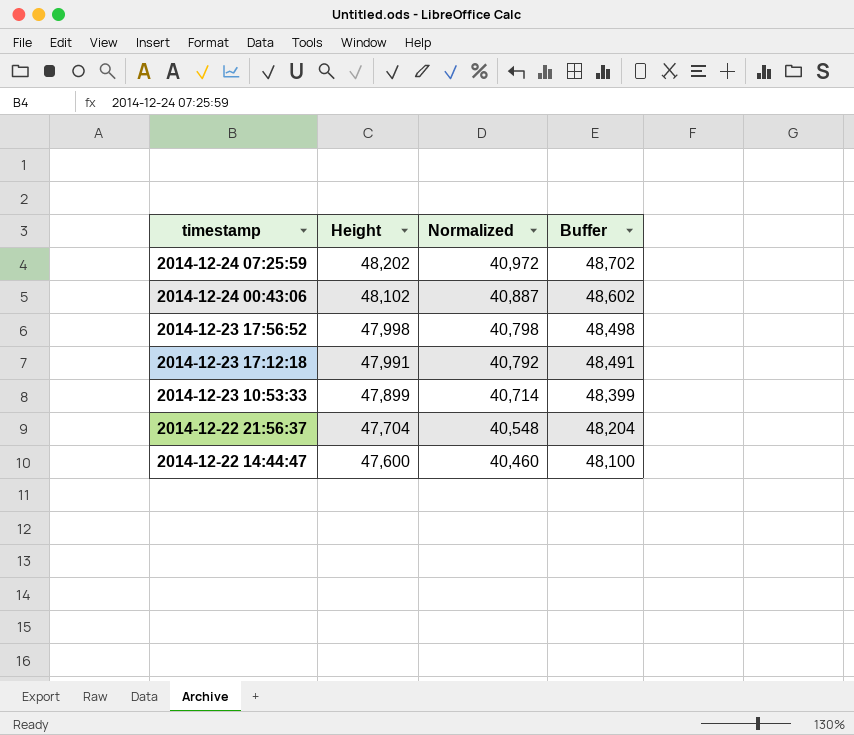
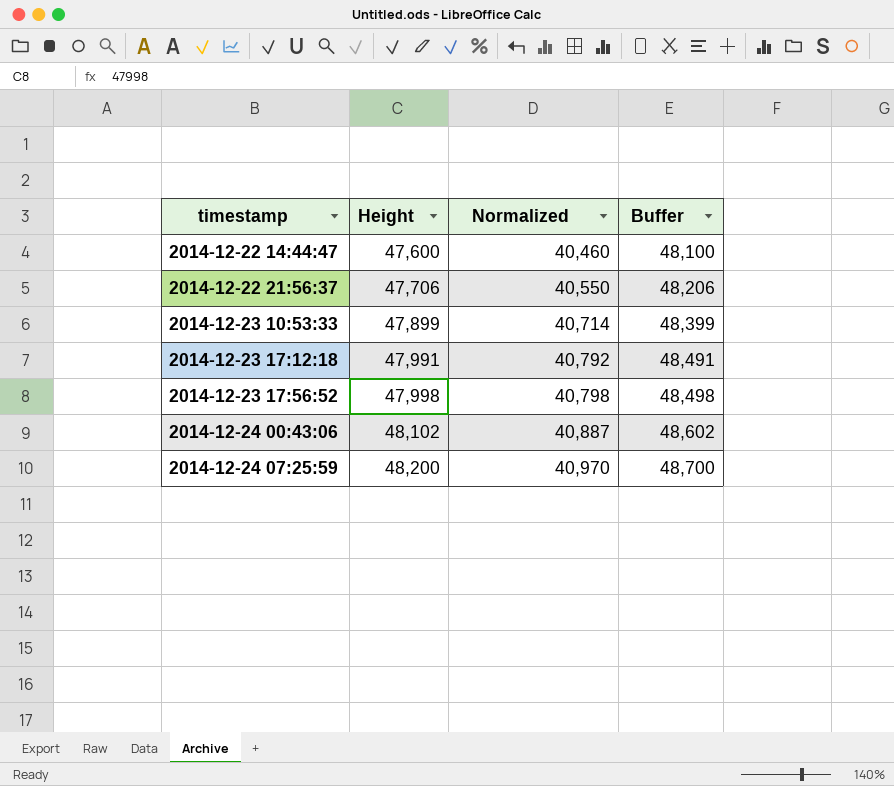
row order: timestamp descending -> timestamp ascending
2014-12-22 21:56:37 | Height: 47,704 -> 47,706
2014-12-22 21:56:37 | Normalized: 40,548 -> 40,550
2014-12-22 21:56:37 | Buffer: 48,204 -> 48,206
2014-12-24 07:25:59 | Height: 48,202 -> 48,200
2014-12-24 07:25:59 | Normalized: 40,972 -> 40,970
2014-12-24 07:25:59 | Buffer: 48,702 -> 48,700

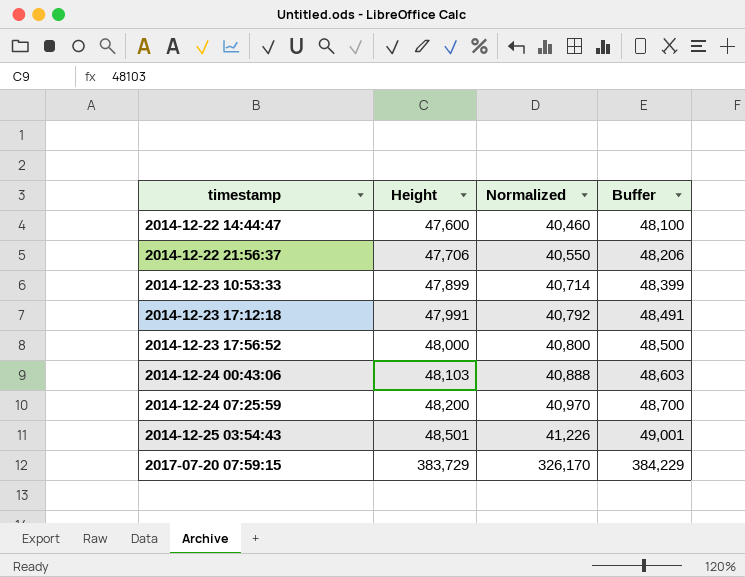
2014-12-23 17:56:52 | Height: 47,998 -> 48,000
2014-12-23 17:56:52 | Normalized: 40,798 -> 40,800
2014-12-23 17:56:52 | Buffer: 48,498 -> 48,500
2014-12-24 00:43:06 | Height: 48,102 -> 48,103
2014-12-24 00:43:06 | Normalized: 40,887 -> 40,888
2014-12-24 00:43:06 | Buffer: 48,602 -> 48,603
row 2014-12-25 03:54:43: none -> 48,501 | 41,226 | 49,001
row 2017-07-20 07:59:15: none -> 383,729 | 326,170 | 384,229

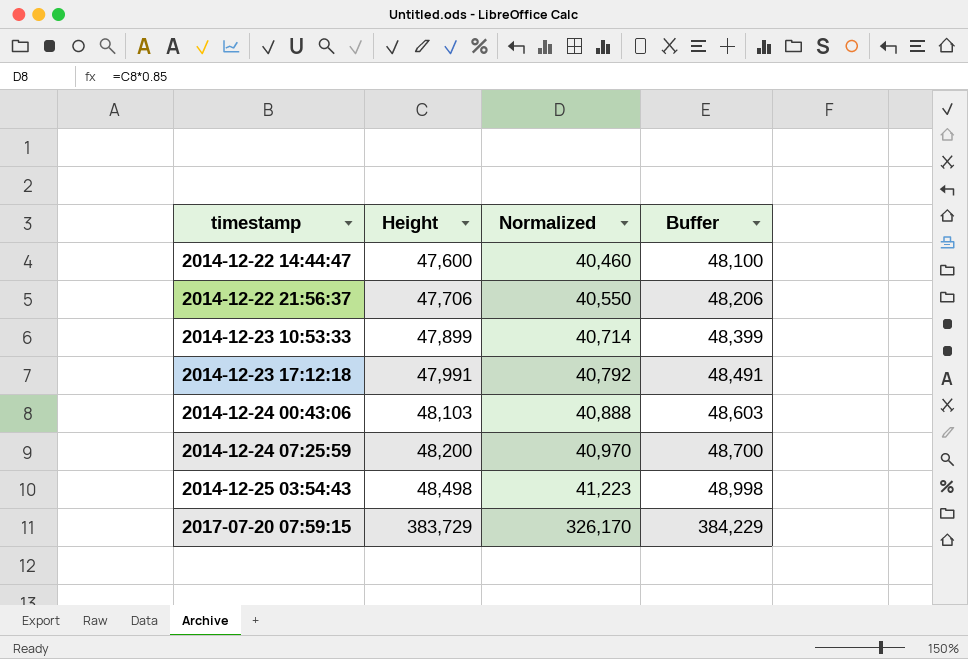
row 2014-12-23 17:56:52: 48,000 | 40,800 | 48,500 -> none
2014-12-25 03:54:43 | Height: 48,501 -> 48,498
2014-12-25 03:54:43 | Normalized: 41,226 -> 41,223
2014-12-25 03:54:43 | Buffer: 49,001 -> 48,998

